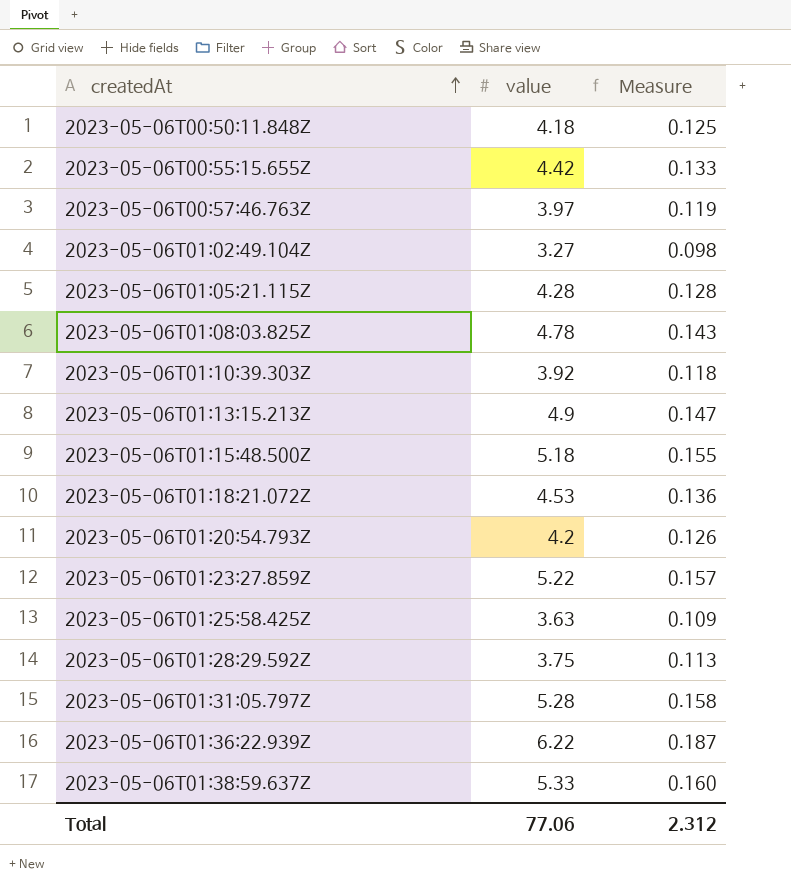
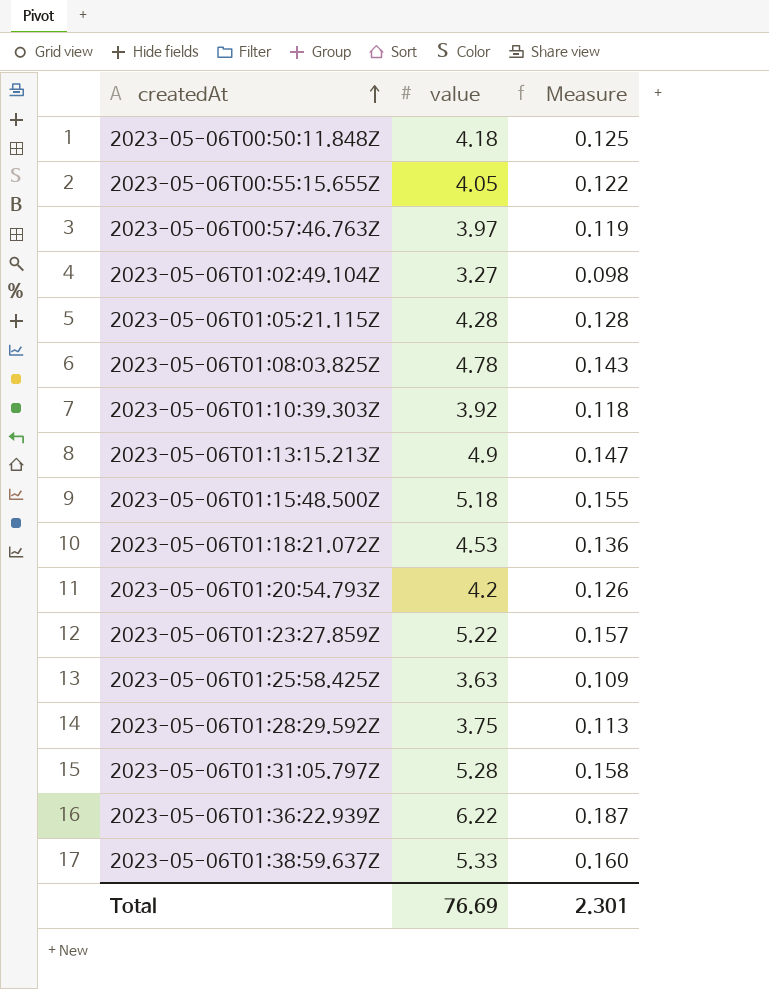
2023-05-06T00:55:15.655Z | value: 4.42 -> 4.05
2023-05-06T00:55:15.655Z | Measure: 0.133 -> 0.122
Total | value: 77.06 -> 76.69
Total | Measure: 2.312 -> 2.301

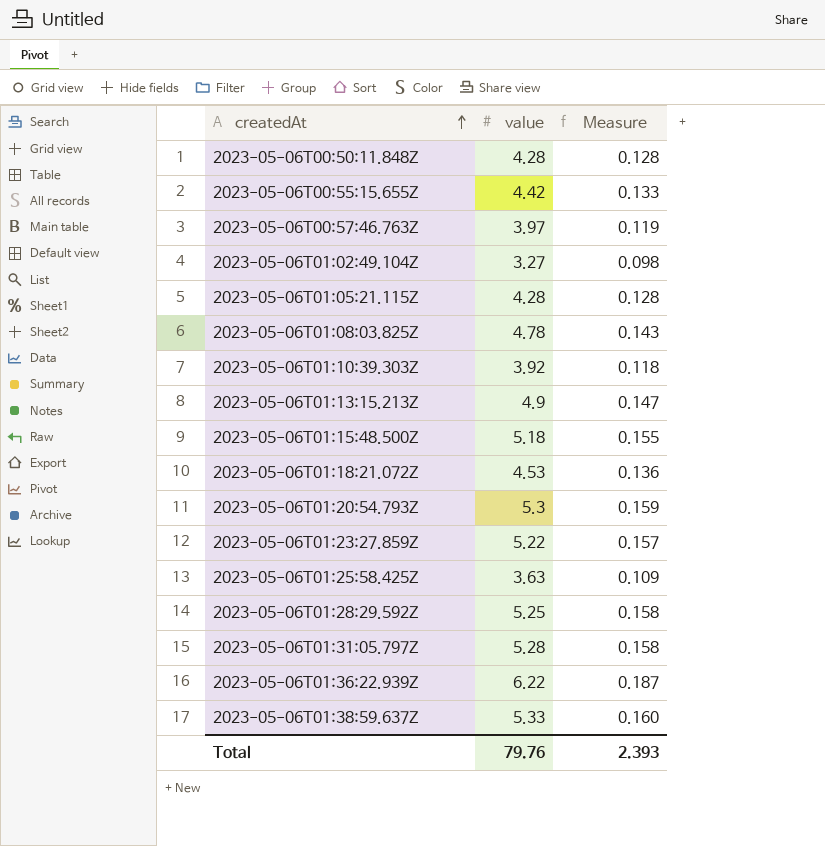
2023-05-06T00:50:11.848Z | value: 4.18 -> 4.28
2023-05-06T00:50:11.848Z | Measure: 0.125 -> 0.128
2023-05-06T00:55:15.655Z | value: 4.05 -> 4.42
2023-05-06T00:55:15.655Z | Measure: 0.122 -> 0.133
2023-05-06T01:20:54.793Z | value: 4.2 -> 5.3
2023-05-06T01:20:54.793Z | Measure: 0.126 -> 0.159
2023-05-06T01:28:29.592Z | value: 3.75 -> 5.25
2023-05-06T01:28:29.592Z | Measure: 0.113 -> 0.158
Total | value: 76.69 -> 79.76
Total | Measure: 2.301 -> 2.393

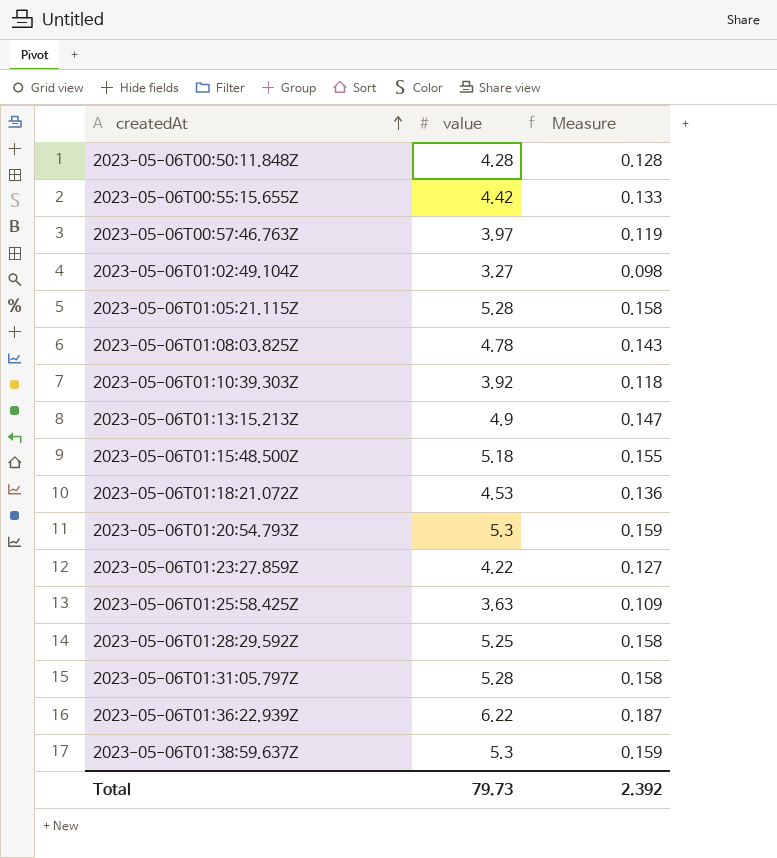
2023-05-06T01:05:21.115Z | value: 4.28 -> 5.28
2023-05-06T01:05:21.115Z | Measure: 0.128 -> 0.158
2023-05-06T01:23:27.859Z | value: 5.22 -> 4.22
2023-05-06T01:23:27.859Z | Measure: 0.157 -> 0.127
2023-05-06T01:38:59.637Z | value: 5.33 -> 5.3
2023-05-06T01:38:59.637Z | Measure: 0.160 -> 0.159
Total | value: 79.76 -> 79.73
Total | Measure: 2.393 -> 2.392

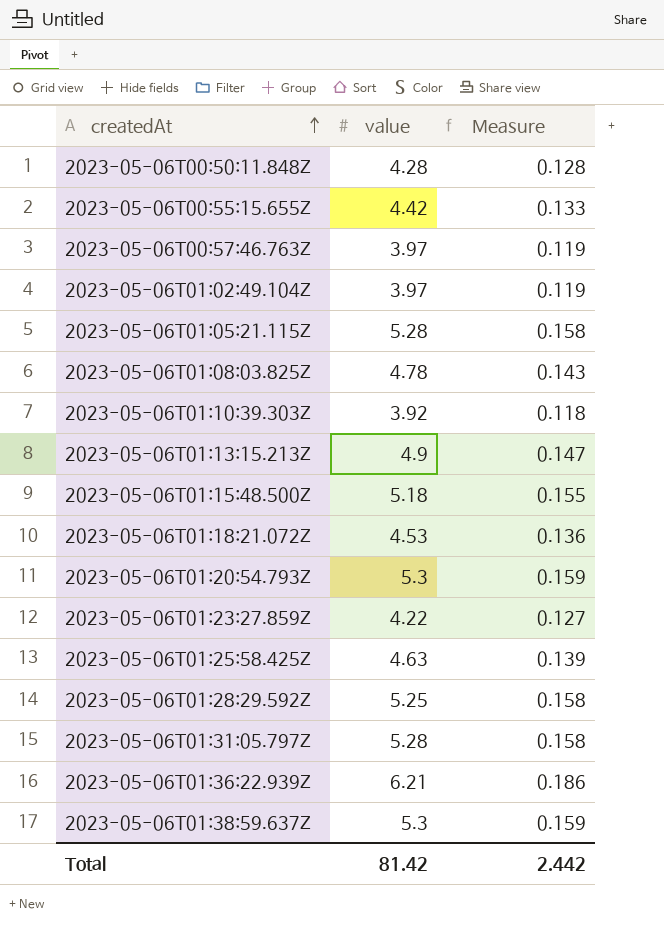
2023-05-06T01:02:49.104Z | value: 3.27 -> 3.97
2023-05-06T01:02:49.104Z | Measure: 0.098 -> 0.119
2023-05-06T01:25:58.425Z | value: 3.63 -> 4.63
2023-05-06T01:25:58.425Z | Measure: 0.109 -> 0.139
2023-05-06T01:36:22.939Z | value: 6.22 -> 6.21
2023-05-06T01:36:22.939Z | Measure: 0.187 -> 0.186
Total | value: 79.73 -> 81.42
Total | Measure: 2.392 -> 2.442

